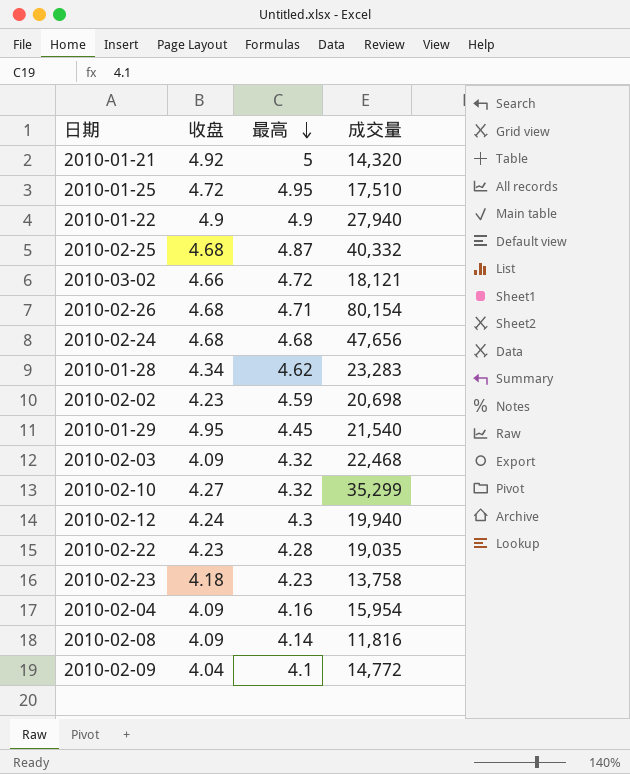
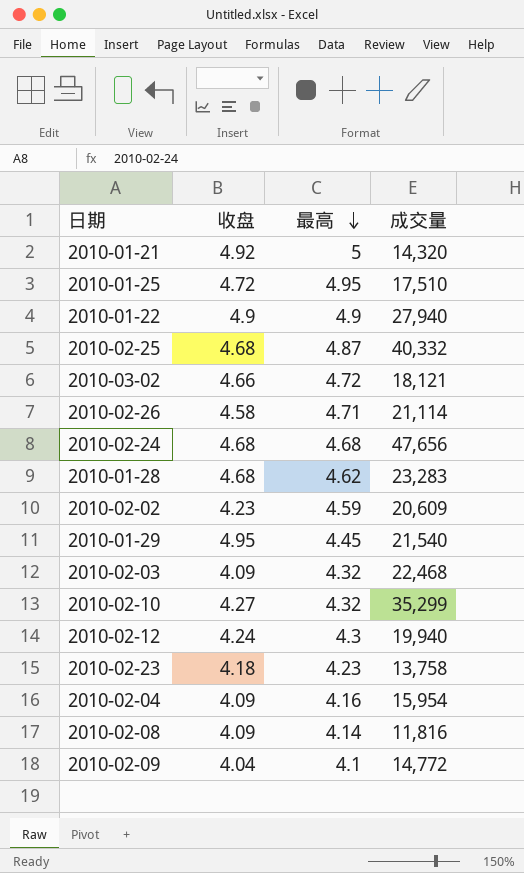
row 2010-02-22: 4.23 | 4.28 | 19,035 -> none
2010-02-26 | 收盘: 4.68 -> 4.58
2010-02-26 | 成交量: 80,154 -> 21,114
2010-01-28 | 收盘: 4.34 -> 4.68
2010-02-02 | 成交量: 20,698 -> 20,609

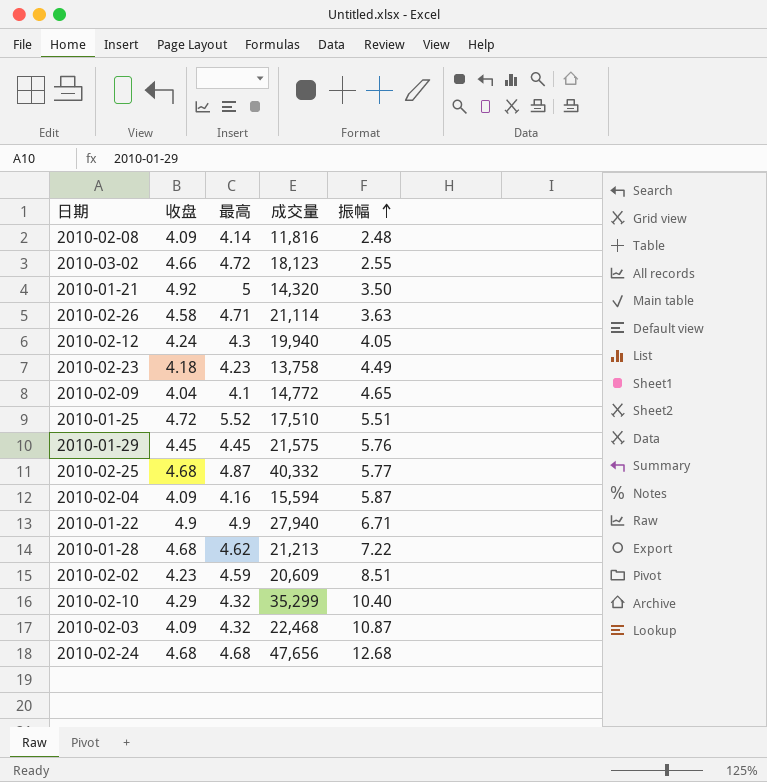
row order: 最高 descending -> 振幅 ascending
column 振幅 | position: none -> 5
2010-03-02 | 成交量: 18,121 -> 18,123
2010-01-25 | 最高: 4.95 -> 5.52
2010-01-29 | 收盘: 4.95 -> 4.45
2010-01-29 | 成交量: 21,540 -> 21,575
2010-02-04 | 成交量: 15,954 -> 15,594
2010-01-28 | 成交量: 23,283 -> 21,213
2010-02-10 | 收盘: 4.27 -> 4.29

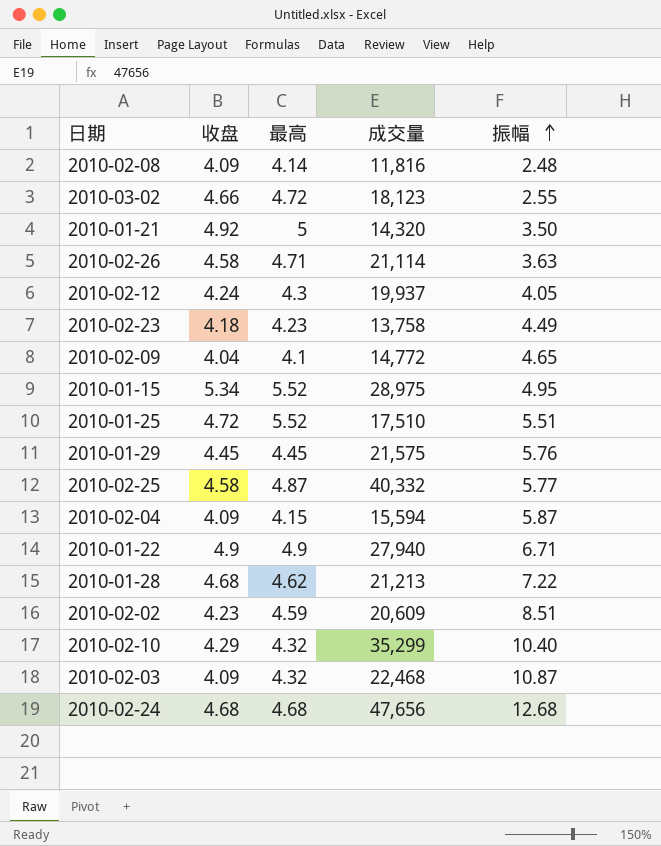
2010-02-12 | 成交量: 19,940 -> 19,937
row 2010-01-15: none -> 5.34 | 5.52 | 28,975 | 4.95
2010-02-25 | 收盘: 4.68 -> 4.58
2010-02-04 | 最高: 4.16 -> 4.15

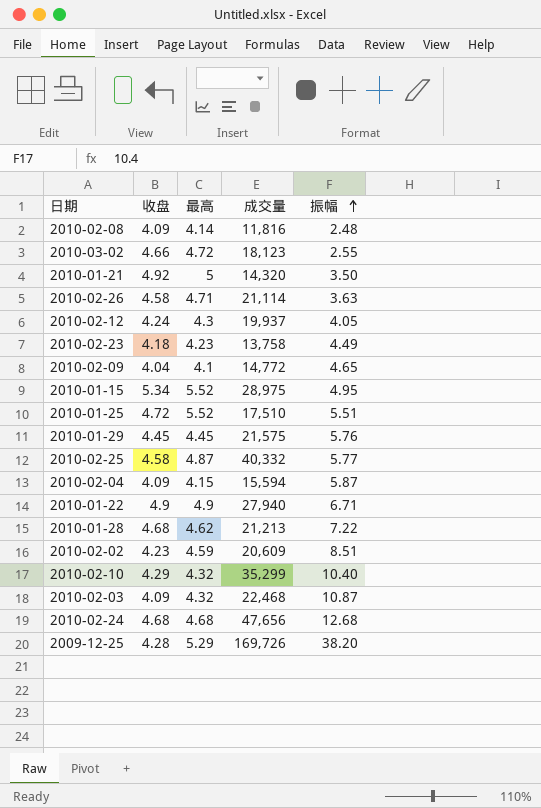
row 2009-12-25: none -> 4.28 | 5.29 | 169,726 | 38.20

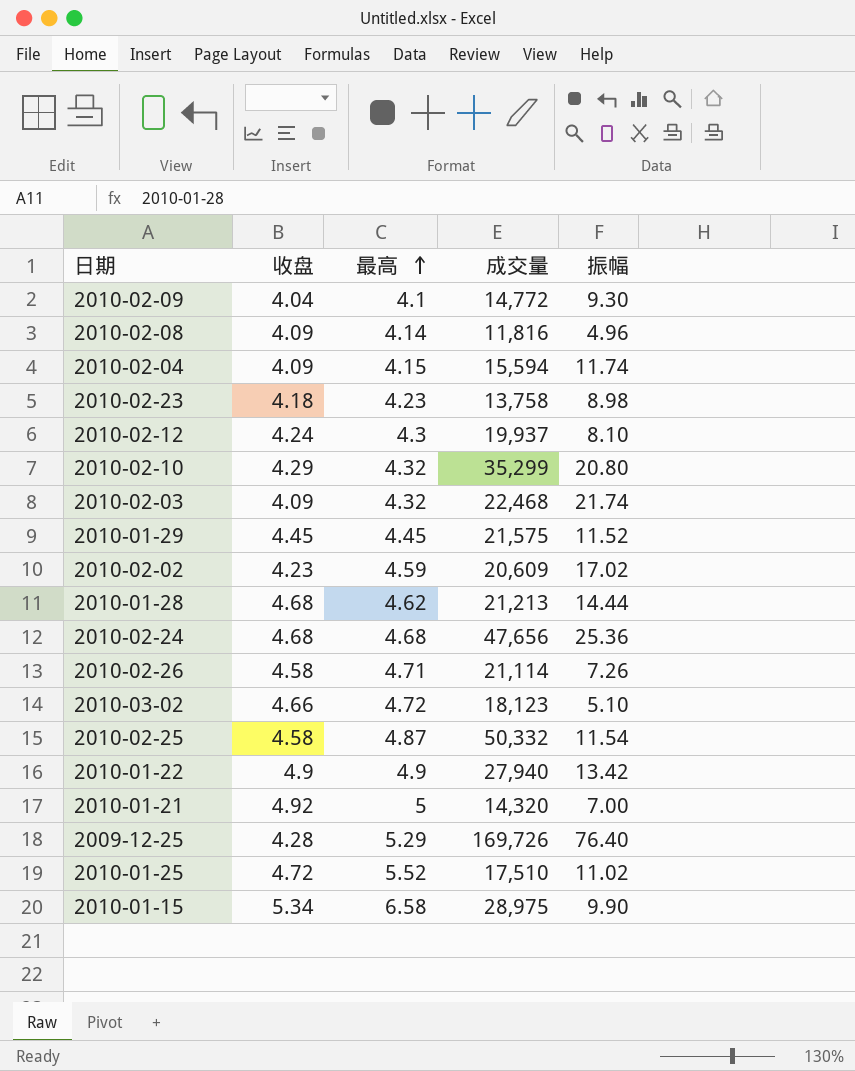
row order: 振幅 ascending -> 最高 ascending
2010-02-09 | 振幅: 4.65 -> 9.30
2010-02-08 | 振幅: 2.48 -> 4.96
2010-02-04 | 振幅: 5.87 -> 11.74
2010-02-23 | 振幅: 4.49 -> 8.98
2010-02-12 | 振幅: 4.05 -> 8.10
2010-02-10 | 振幅: 10.40 -> 20.80
2010-02-03 | 振幅: 10.87 -> 21.74
2010-01-29 | 振幅: 5.76 -> 11.52
2010-02-02 | 振幅: 8.51 -> 17.02
2010-01-28 | 振幅: 7.22 -> 14.44
2010-02-24 | 振幅: 12.68 -> 25.36
2010-02-26 | 振幅: 3.63 -> 7.26
2010-03-02 | 振幅: 2.55 -> 5.10
2010-02-25 | 成交量: 40,332 -> 50,332
2010-02-25 | 振幅: 5.77 -> 11.54
2010-01-22 | 振幅: 6.71 -> 13.42
2010-01-21 | 振幅: 3.50 -> 7.00
2009-12-25 | 振幅: 38.20 -> 76.40
2010-01-25 | 振幅: 5.51 -> 11.02
2010-01-15 | 最高: 5.52 -> 6.58
2010-01-15 | 振幅: 4.95 -> 9.90

